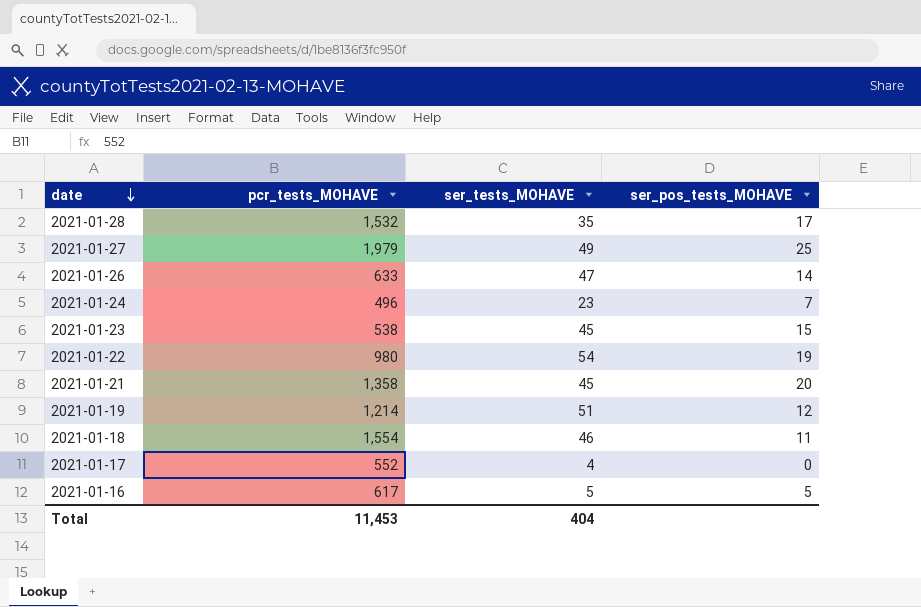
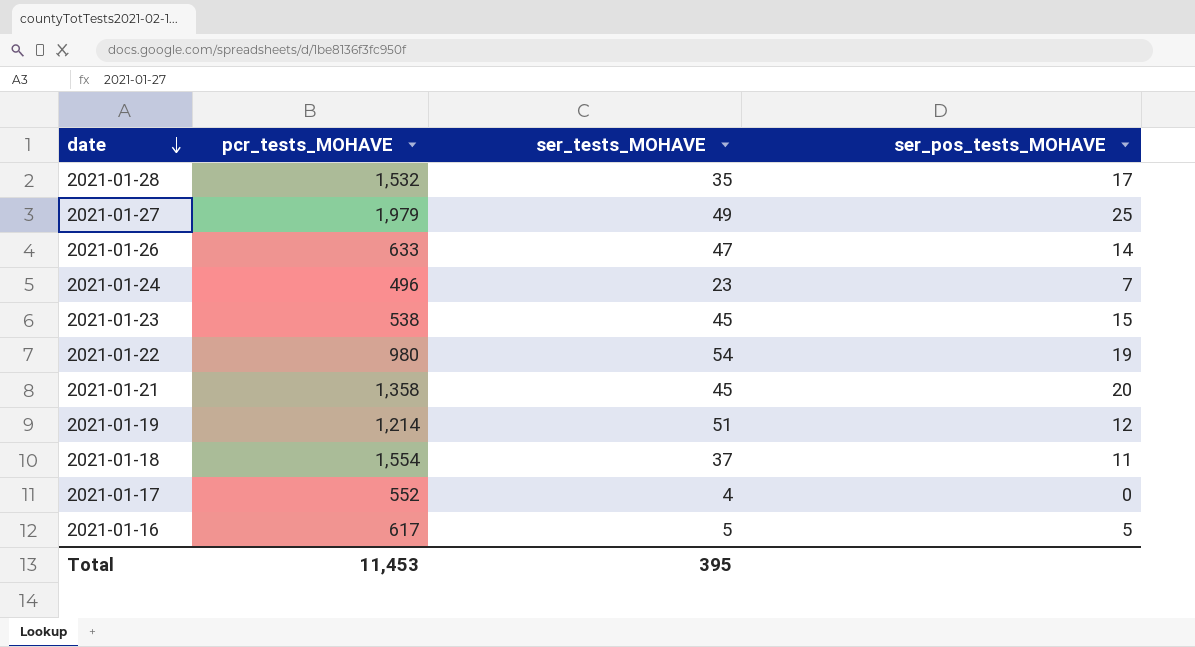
2021-01-18 | ser_tests_MOHAVE: 46 -> 37
Total | ser_tests_MOHAVE: 404 -> 395

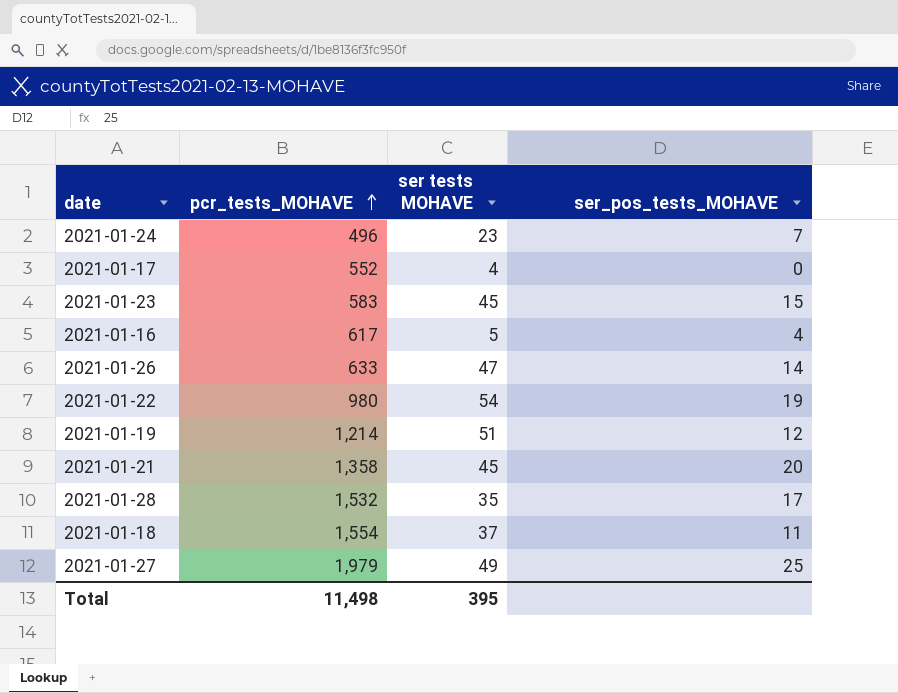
row order: date descending -> pcr_tests_MOHAVE ascending
column name: ser_tests_MOHAVE -> ser tests MOHAVE
2021-01-23 | pcr_tests_MOHAVE: 538 -> 583
2021-01-16 | ser_pos_tests_MOHAVE: 5 -> 4
Total | pcr_tests_MOHAVE: 11,453 -> 11,498

